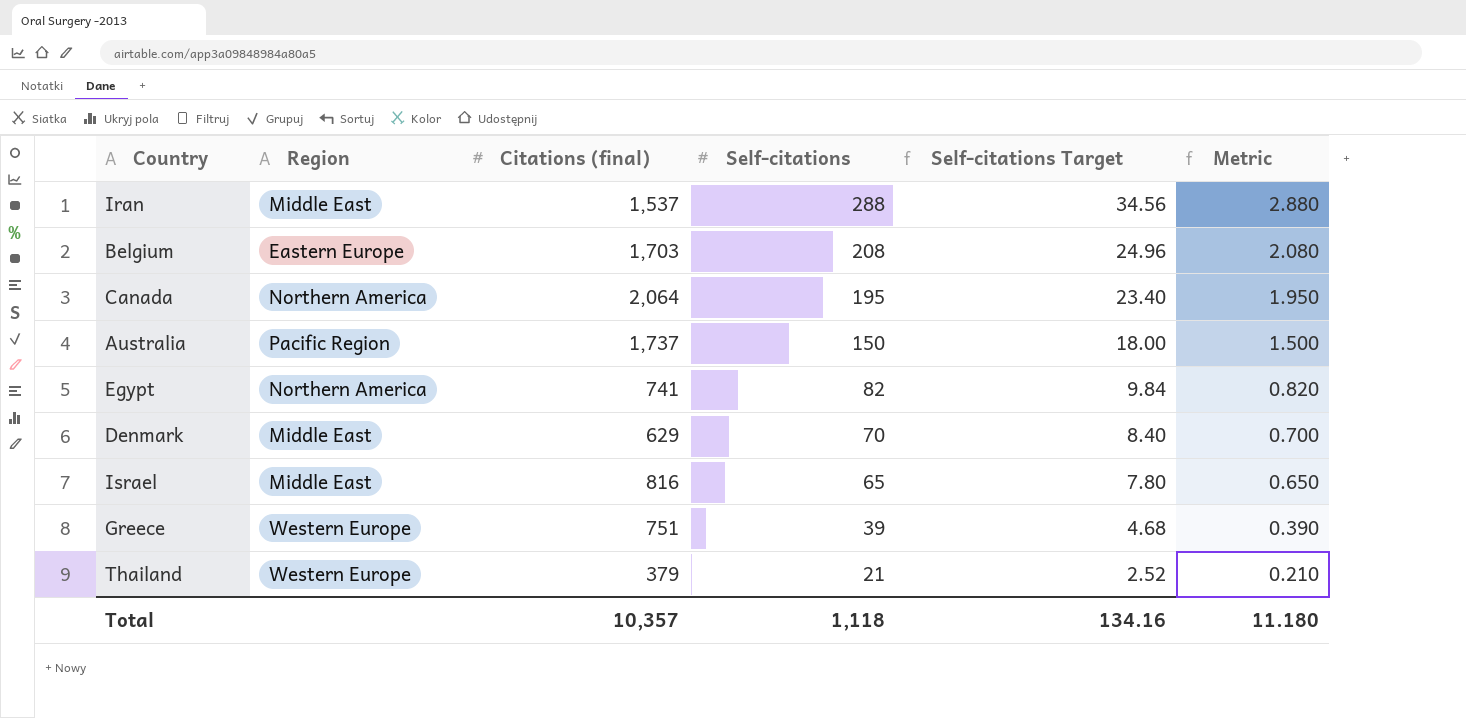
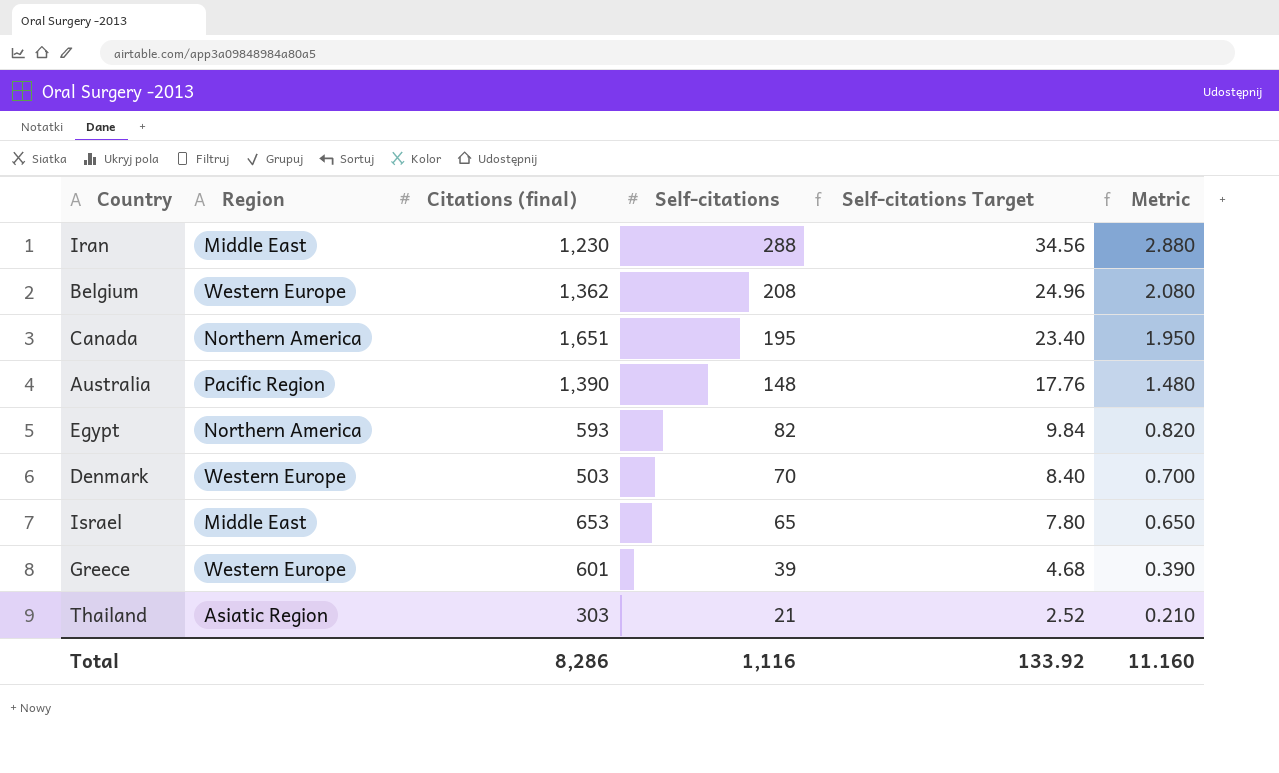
Iran | Citations (final): 1,537 -> 1,230
Belgium | Region: Eastern Europe -> Western Europe
Belgium | Citations (final): 1,703 -> 1,362
Canada | Citations (final): 2,064 -> 1,651
Australia | Citations (final): 1,737 -> 1,390
Australia | Self-citations: 150 -> 148
Australia | Self-citations Target: 18.00 -> 17.76
Australia | Metric: 1.500 -> 1.480
Egypt | Citations (final): 741 -> 593
Denmark | Region: Middle East -> Western Europe
Denmark | Citations (final): 629 -> 503
Israel | Citations (final): 816 -> 653
Greece | Citations (final): 751 -> 601
Thailand | Region: Western Europe -> Asiatic Region
Thailand | Citations (final): 379 -> 303
Total | Citations (final): 10,357 -> 8,286
Total | Self-citations: 1,118 -> 1,116
Total | Self-citations Target: 134.16 -> 133.92
Total | Metric: 11.180 -> 11.160

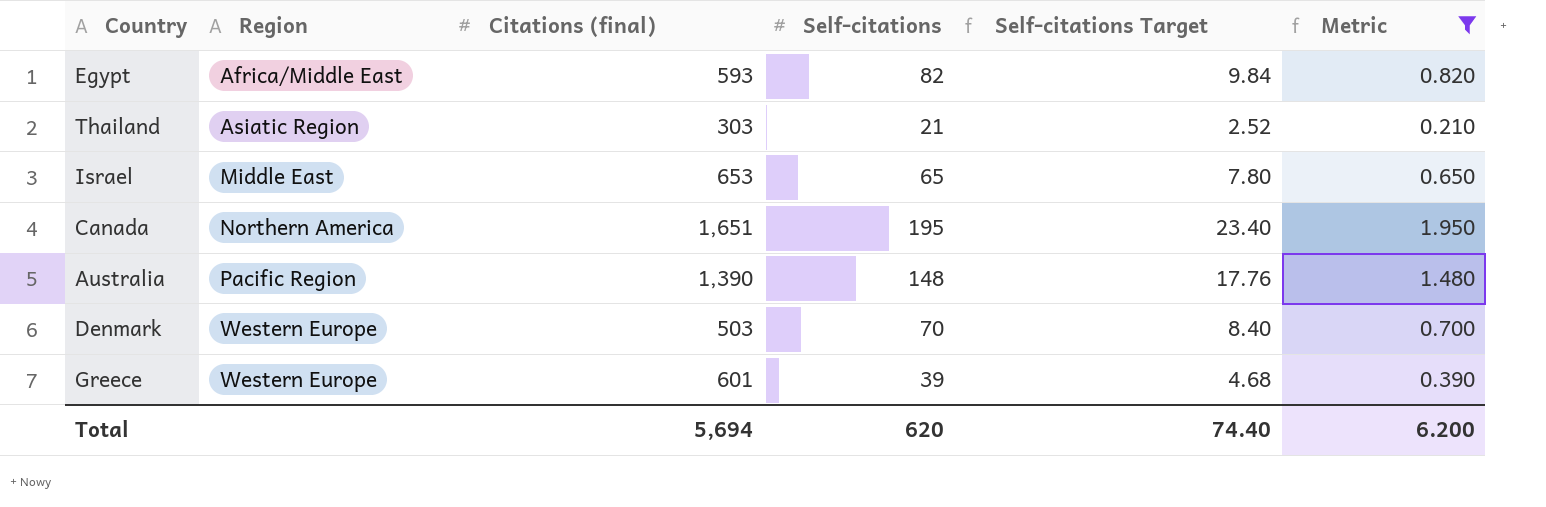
filter: none -> Metric <= 1.950
row order: Self-citations descending -> Region ascending
Egypt | Region: Northern America -> Africa/Middle East
Total | Citations (final): 8,286 -> 5,694
Total | Self-citations: 1,116 -> 620
Total | Self-citations Target: 133.92 -> 74.40
Total | Metric: 11.160 -> 6.200

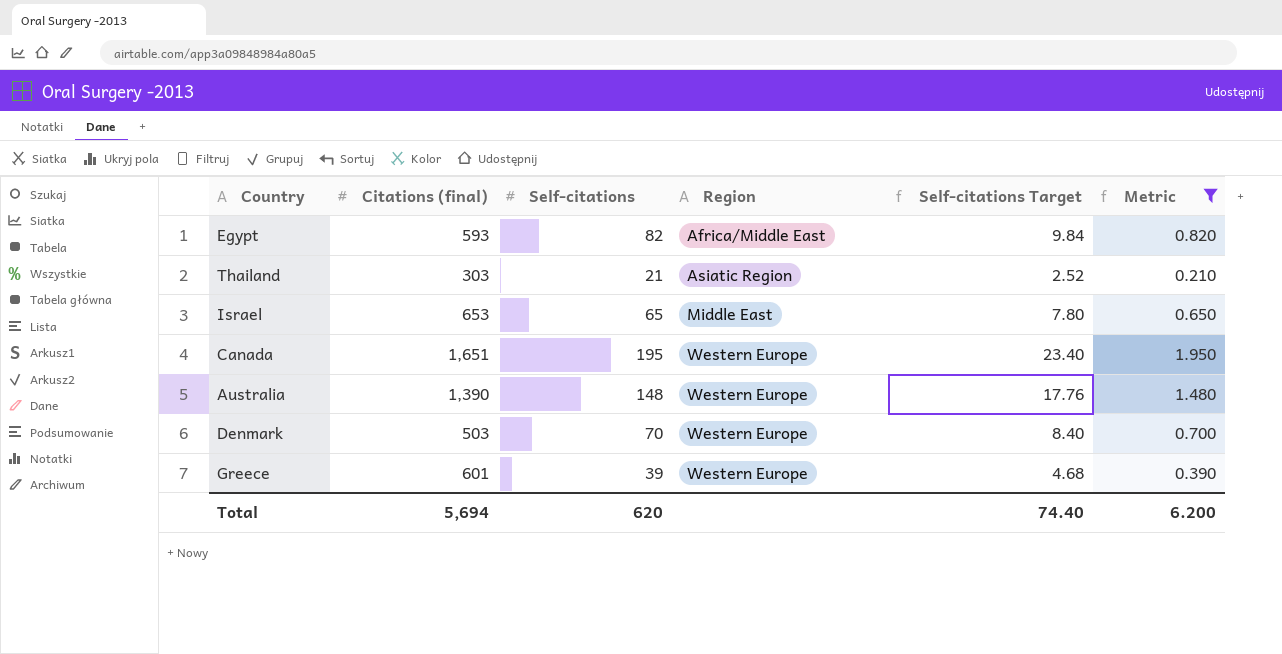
column Region | position: 2 -> 4
Canada | Region: Northern America -> Western Europe
Australia | Region: Pacific Region -> Western Europe

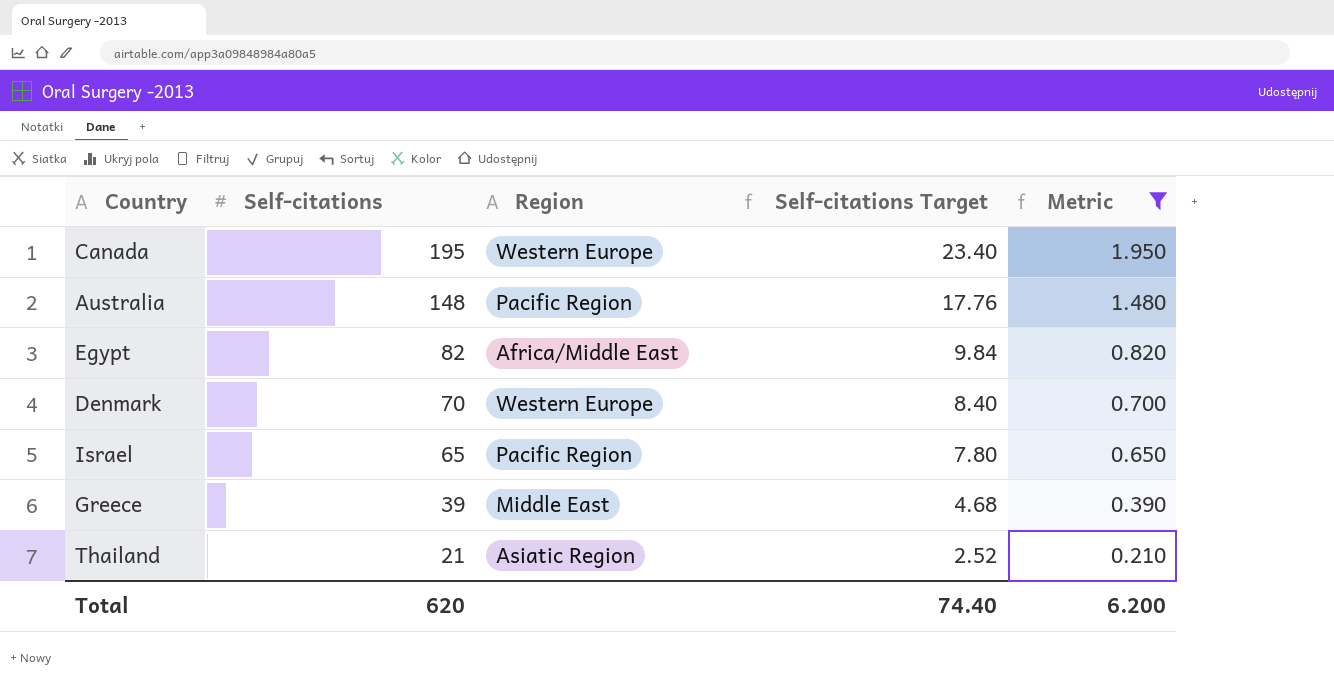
row order: Region ascending -> Self-citations descending
column Citations (final) | position: 2 -> none
Australia | Region: Western Europe -> Pacific Region
Israel | Region: Middle East -> Pacific Region
Greece | Region: Western Europe -> Middle East

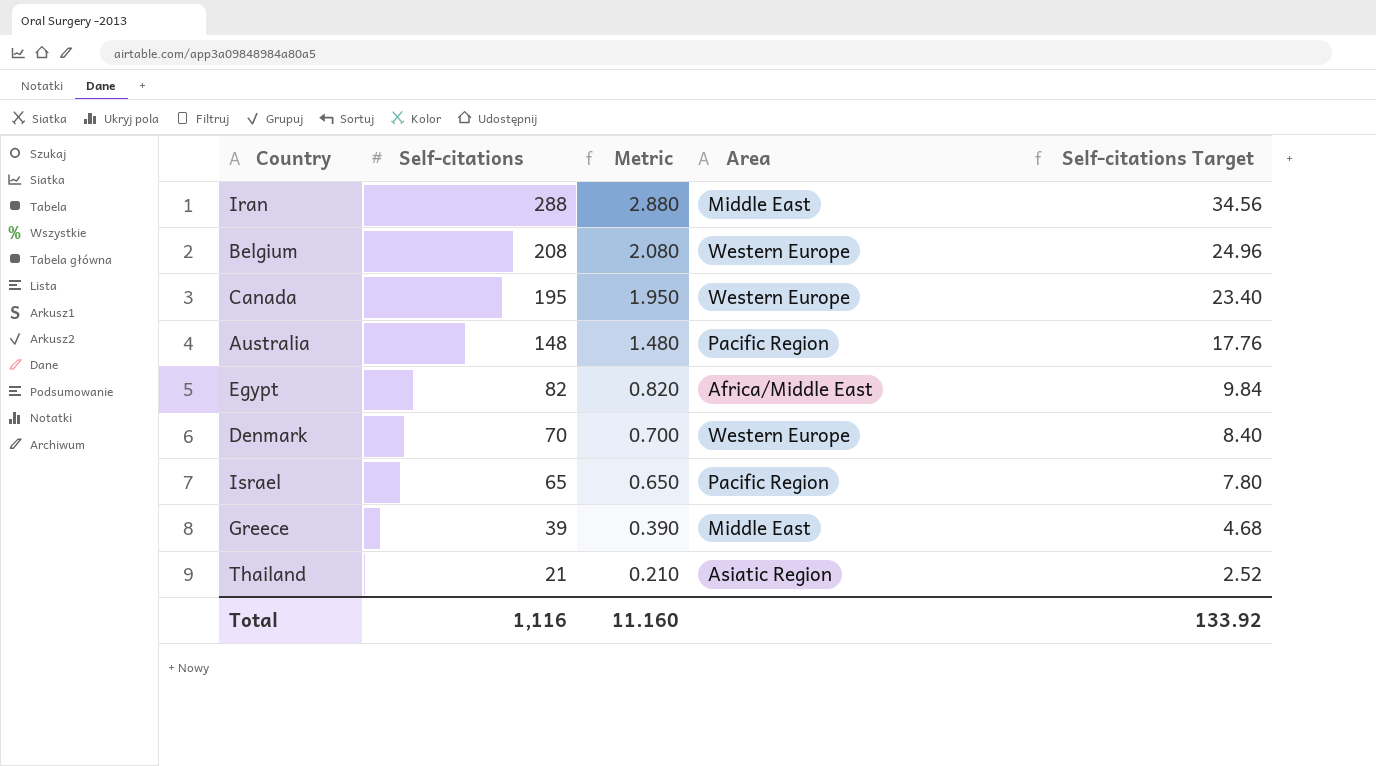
filter: Metric <= 1.950 -> none
column Metric | position: 5 -> 3
column name: Region -> Area
Total | Self-citations: 620 -> 1,116
Total | Metric: 6.200 -> 11.160
Total | Self-citations Target: 74.40 -> 133.92

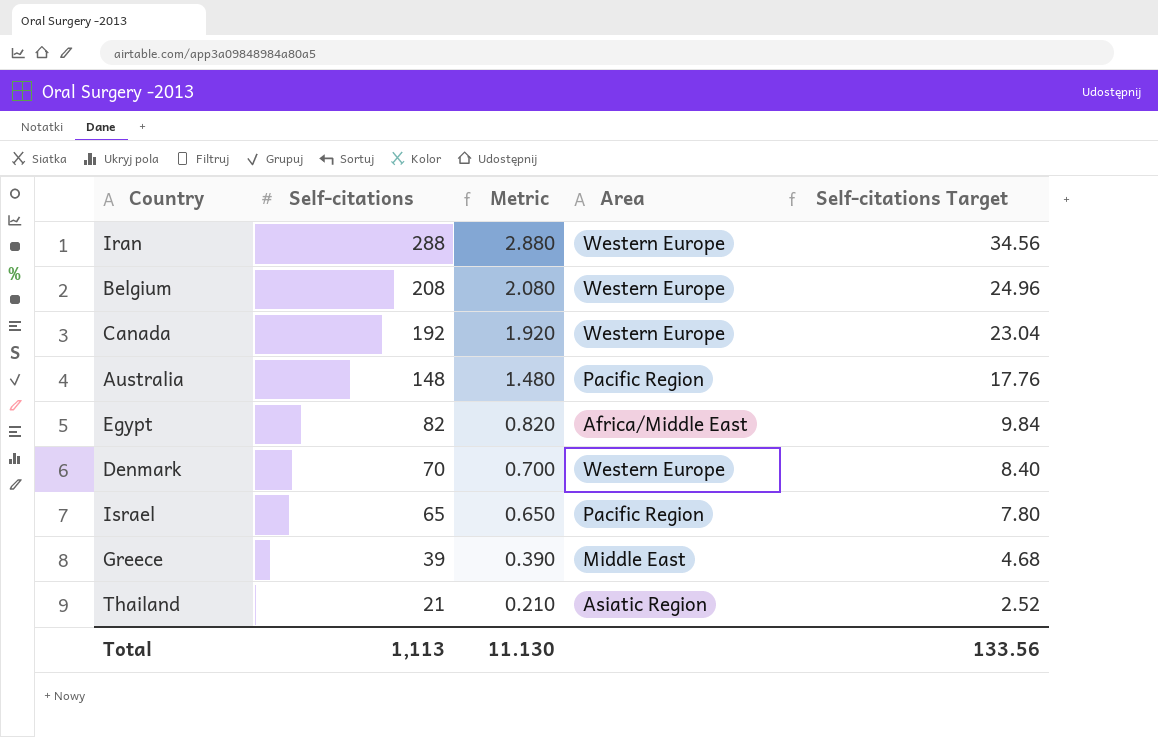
Iran | Area: Middle East -> Western Europe
Canada | Self-citations: 195 -> 192
Canada | Metric: 1.950 -> 1.920
Canada | Self-citations Target: 23.40 -> 23.04
Total | Self-citations: 1,116 -> 1,113
Total | Metric: 11.160 -> 11.130
Total | Self-citations Target: 133.92 -> 133.56

